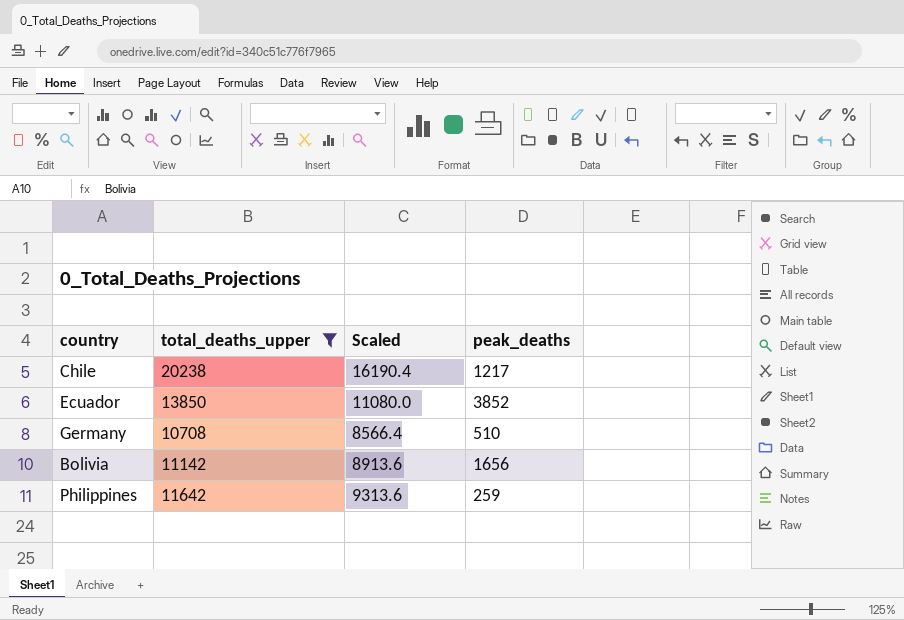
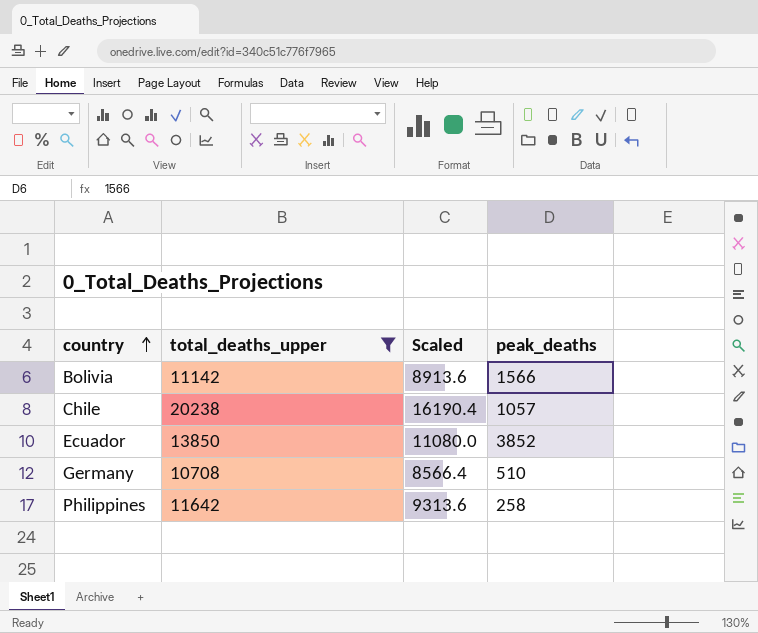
row order: none -> country ascending
Bolivia | peak_deaths: 1656 -> 1566
Chile | peak_deaths: 1217 -> 1057
Philippines | peak_deaths: 259 -> 258

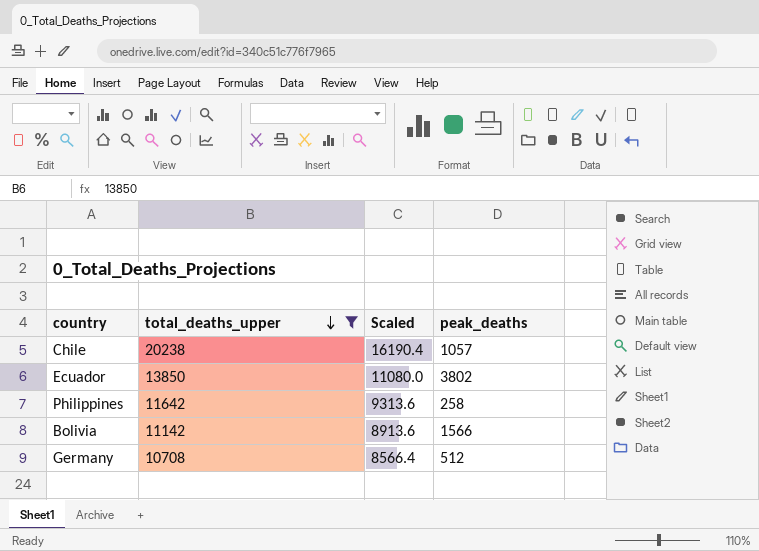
row order: country ascending -> total_deaths_upper descending
Ecuador | peak_deaths: 3852 -> 3802
Germany | peak_deaths: 510 -> 512

